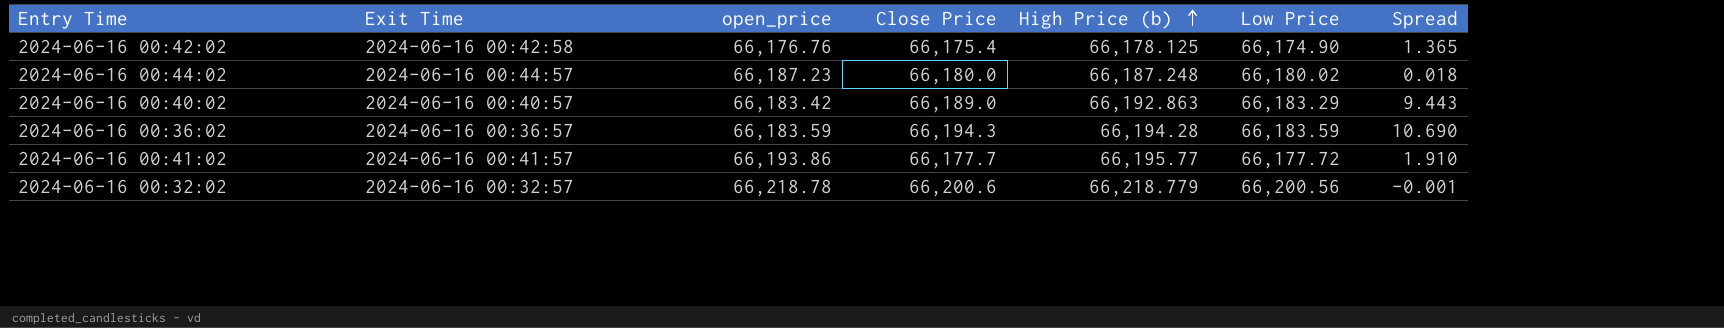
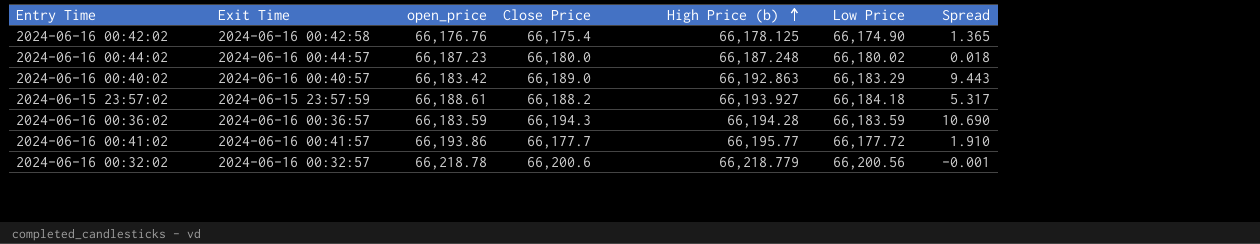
row 2024-06-15 23:57:02: none -> 2024-06-15 23:57:59 | 66,188.61 | 66,188.2 | 66,193.927 | 66,184.18 | 5.317

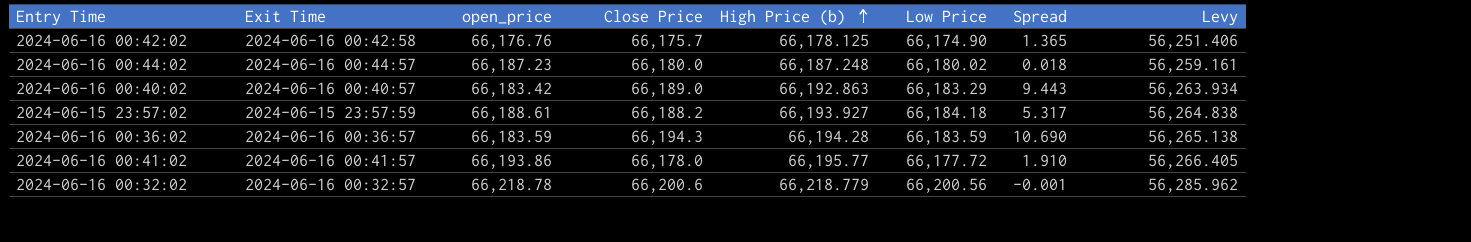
column Levy | formula: none -> [High Price (b)] * 0.85
2024-06-16 00:42:02 | Close Price: 66,175.4 -> 66,175.7
2024-06-16 00:41:02 | Close Price: 66,177.7 -> 66,178.0

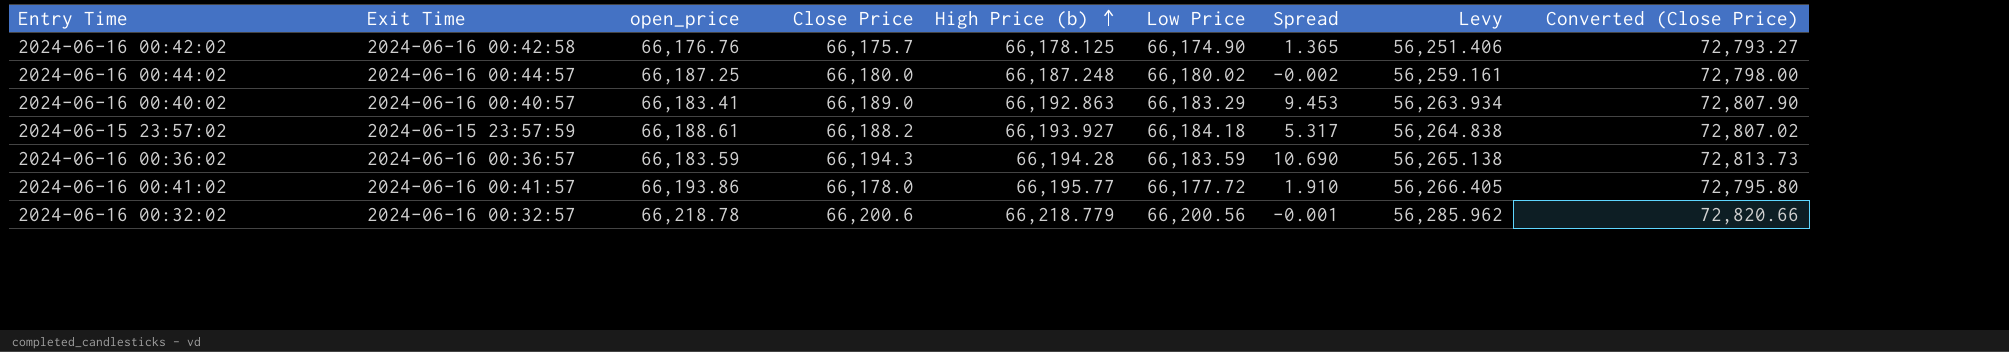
column Converted (Close Price) | formula: none -> [Close Price] * 1.1
2024-06-16 00:44:02 | open_price: 66,187.23 -> 66,187.25
2024-06-16 00:44:02 | Spread: 0.018 -> -0.002
2024-06-16 00:40:02 | open_price: 66,183.42 -> 66,183.41
2024-06-16 00:40:02 | Spread: 9.443 -> 9.453

